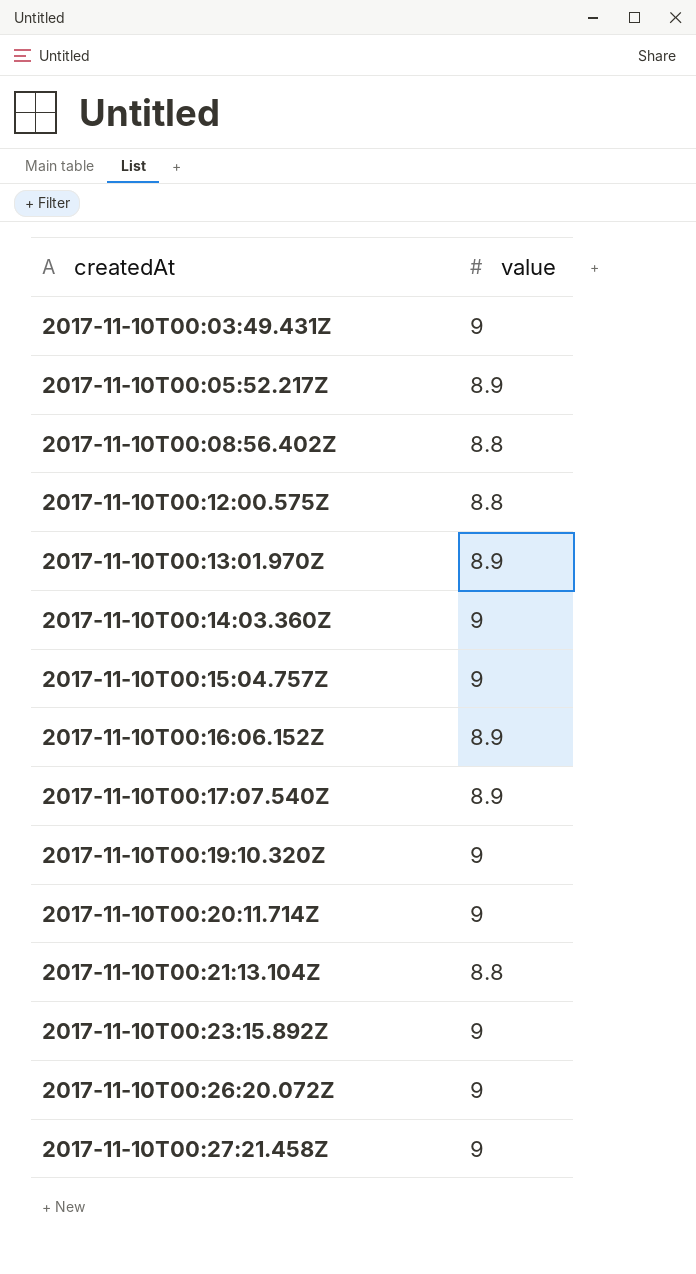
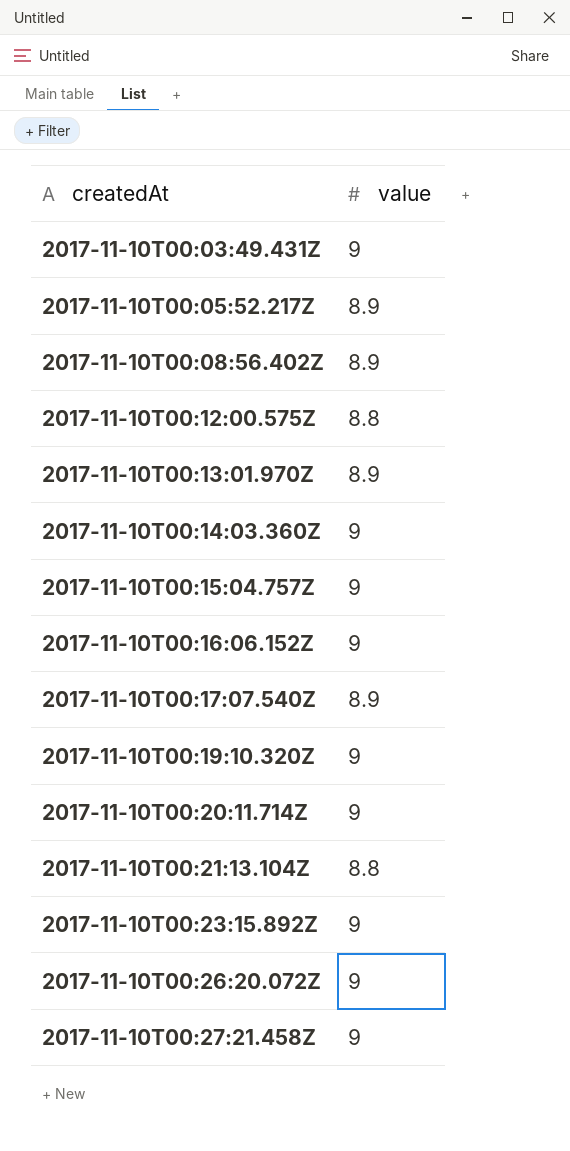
2017-11-10T00:08:56.402Z | value: 8.8 -> 8.9
2017-11-10T00:16:06.152Z | value: 8.9 -> 9

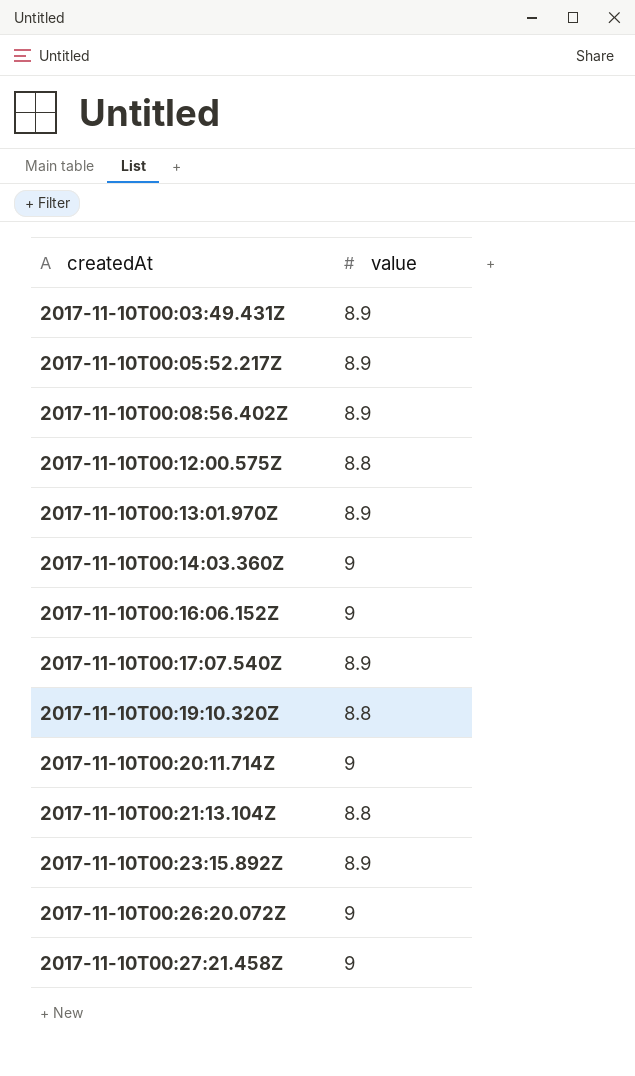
row 2017-11-10T00:15:04.757Z: 9 -> none
2017-11-10T00:03:49.431Z | value: 9 -> 8.9
2017-11-10T00:19:10.320Z | value: 9 -> 8.8
2017-11-10T00:23:15.892Z | value: 9 -> 8.9

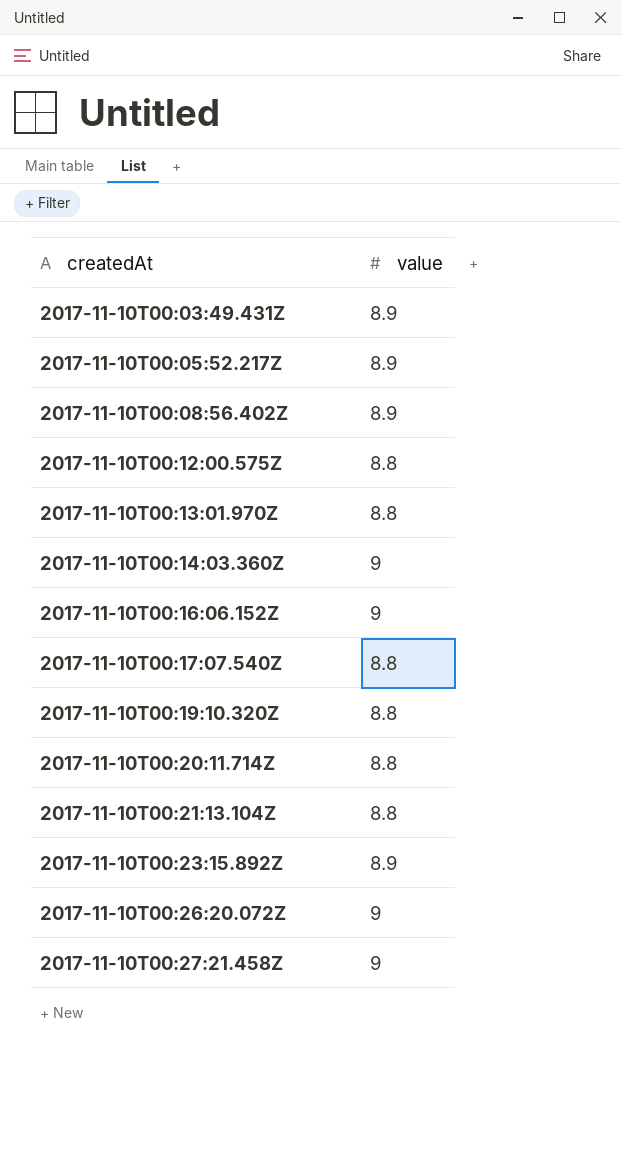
2017-11-10T00:13:01.970Z | value: 8.9 -> 8.8
2017-11-10T00:17:07.540Z | value: 8.9 -> 8.8
2017-11-10T00:20:11.714Z | value: 9 -> 8.8

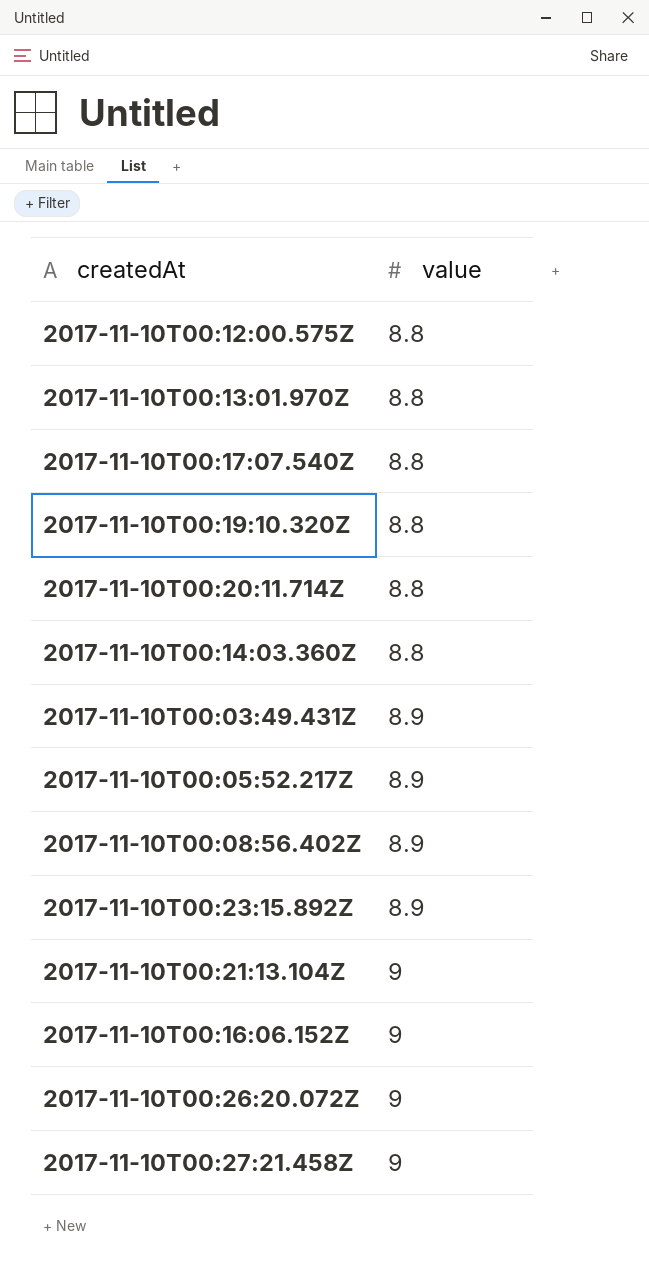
row order: createdAt ascending -> value ascending
2017-11-10T00:14:03.360Z | value: 9 -> 8.8
2017-11-10T00:21:13.104Z | value: 8.8 -> 9

